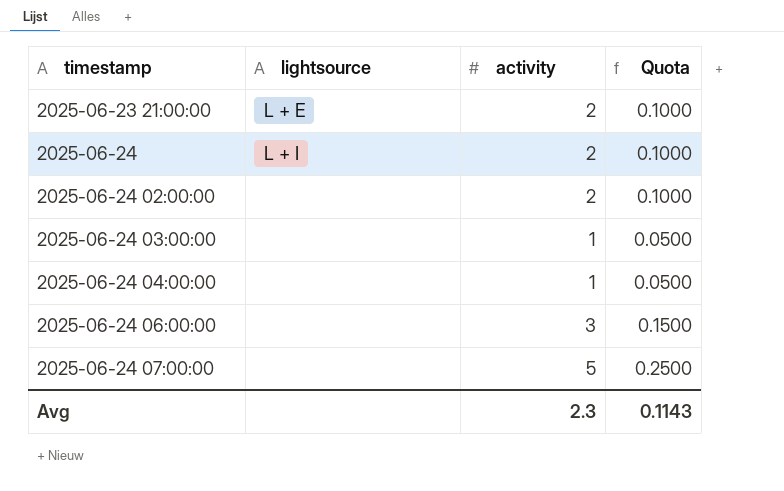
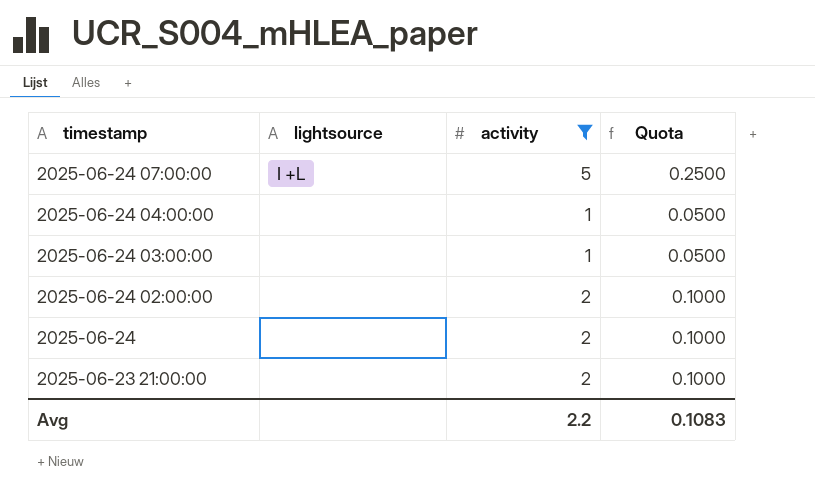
filter: none -> activity != 3
row order: timestamp ascending -> timestamp descending
2025-06-24 07:00:00 | lightsource: none -> I +L
2025-06-24 | lightsource: L + I -> none
2025-06-23 21:00:00 | lightsource: L + E -> none
Avg | activity: 2.3 -> 2.2
Avg | Quota: 0.1143 -> 0.1083

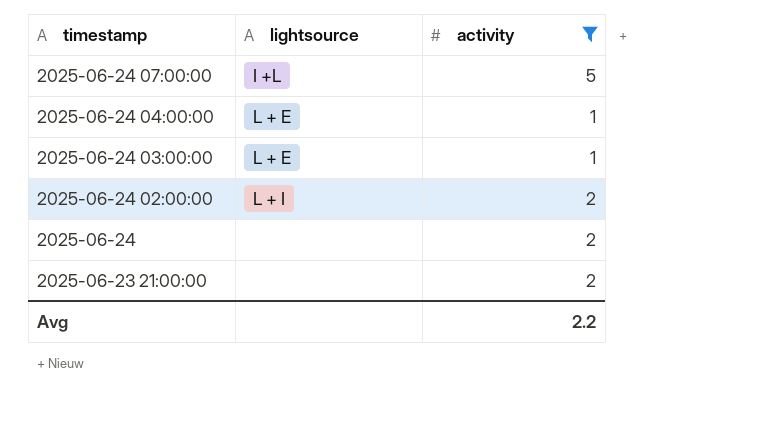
column Quota | formula: [activity] * 0.05 -> none
2025-06-24 04:00:00 | lightsource: none -> L + E
2025-06-24 03:00:00 | lightsource: none -> L + E
2025-06-24 02:00:00 | lightsource: none -> L + I

